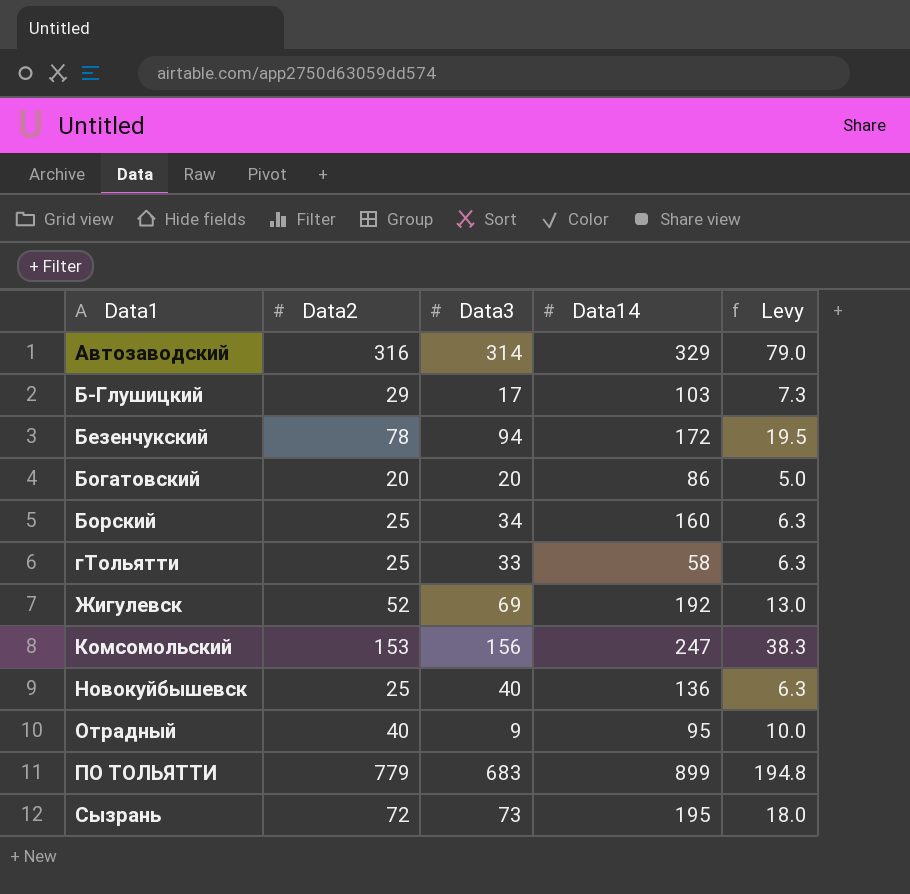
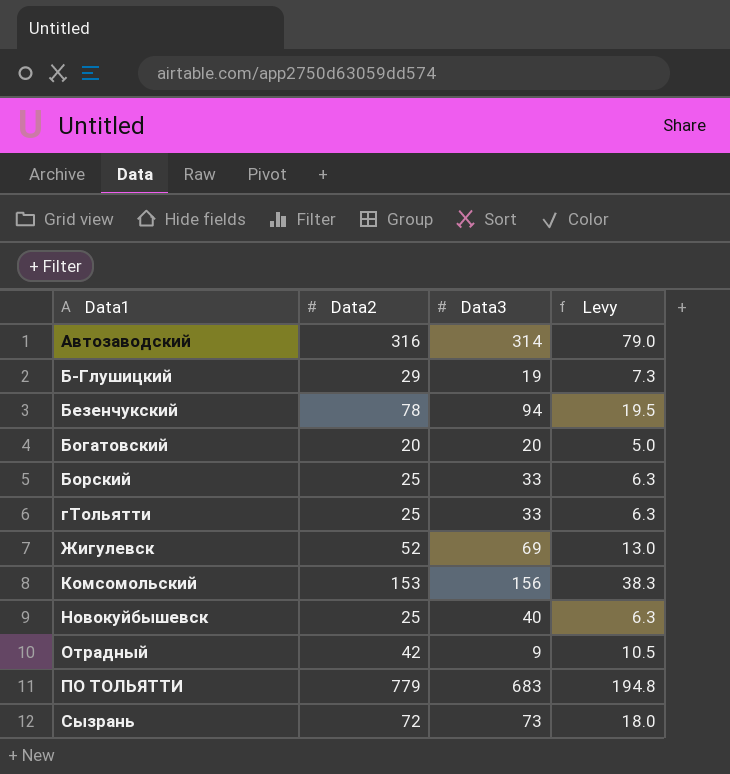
column Data14 | position: 4 -> none
Б-Глушицкий | Data3: 17 -> 19
Борский | Data3: 34 -> 33
Отрадный | Data2: 40 -> 42
Отрадный | Levy: 10.0 -> 10.5

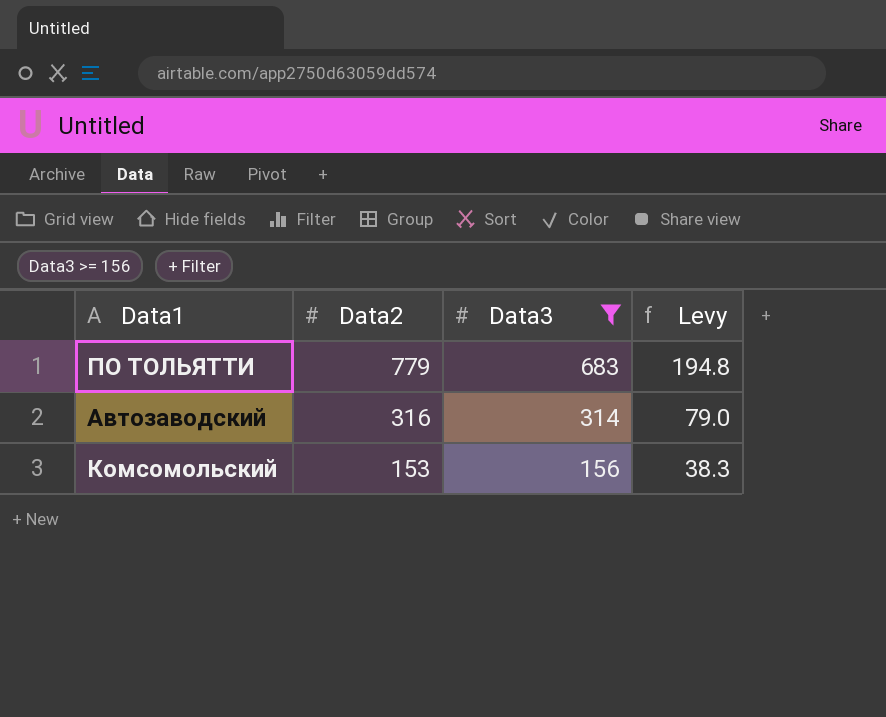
filter: none -> Data3 >= 156
row order: Data1 ascending -> Data2 descending

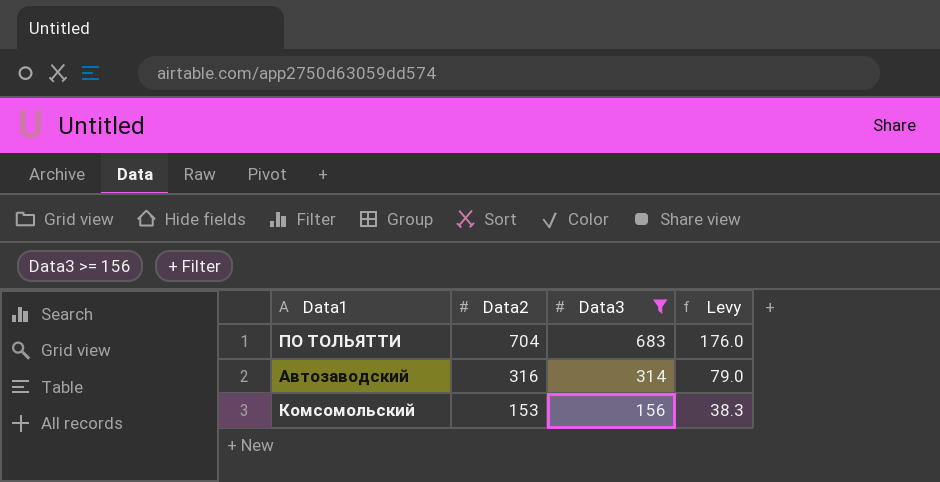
ПО ТОЛЬЯТТИ | Data2: 779 -> 704
ПО ТОЛЬЯТТИ | Levy: 194.8 -> 176.0

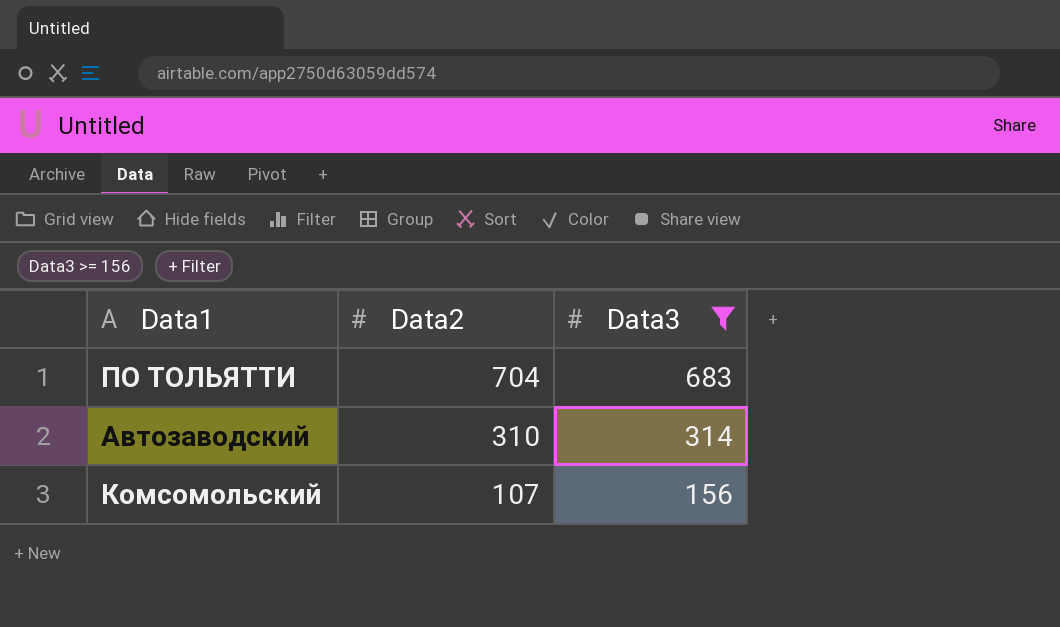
column Levy | formula: [Data2] * 0.25 -> none
Автозаводский | Data2: 316 -> 310
Комсомольский | Data2: 153 -> 107

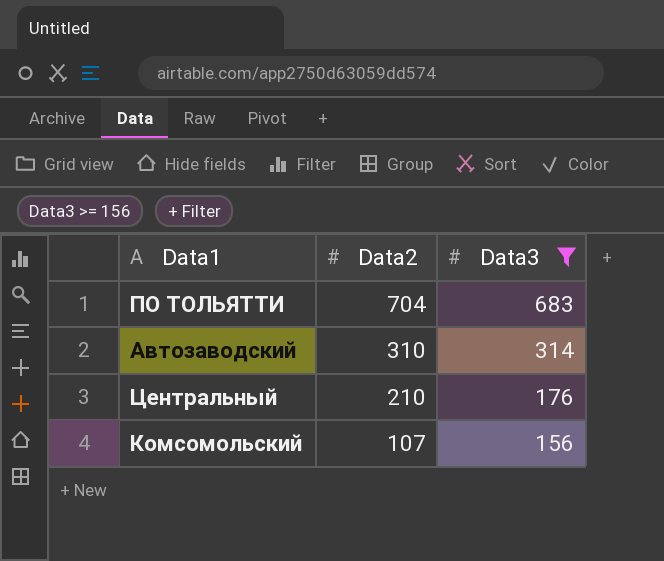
row Центральный: none -> 210 | 176

